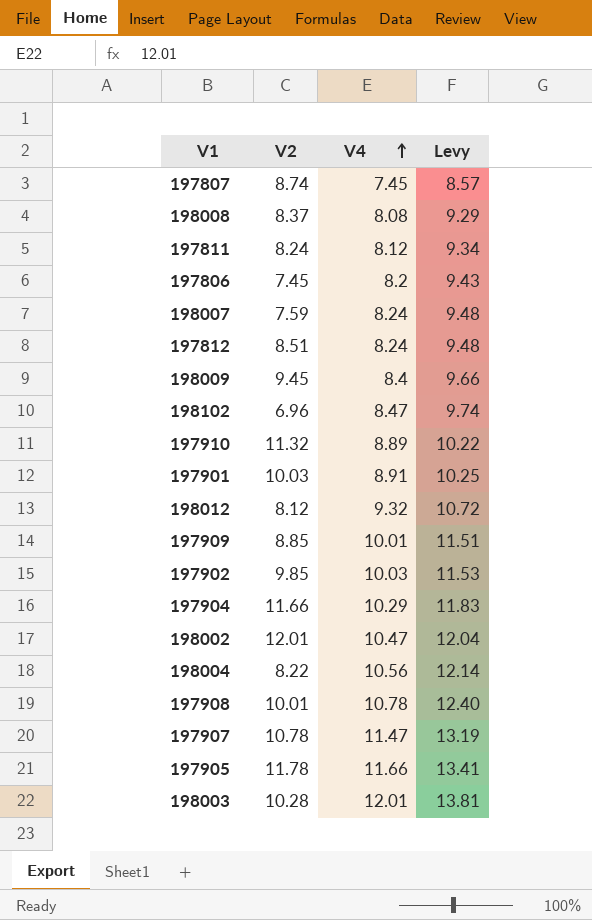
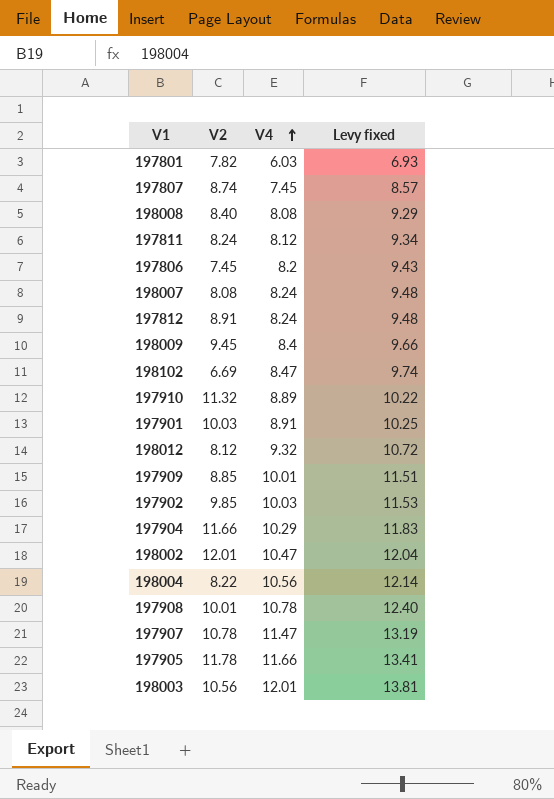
column name: Levy -> Levy fixed
row 197801: none -> 7.82 | 6.03 | 6.93
198008 | V2: 8.37 -> 8.40
198007 | V2: 7.59 -> 8.08
197812 | V2: 8.51 -> 8.91
198102 | V2: 6.96 -> 6.69
198003 | V2: 10.28 -> 10.56

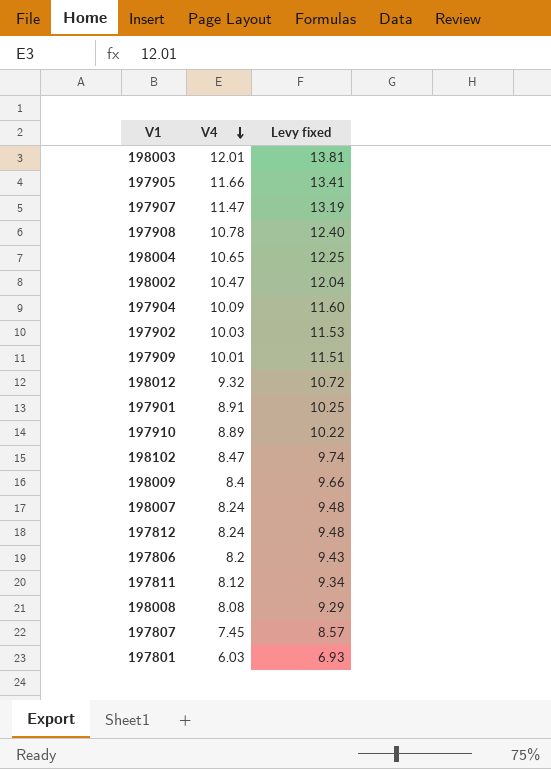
row order: V4 ascending -> V4 descending
column V2 | position: 2 -> none
198004 | V4: 10.56 -> 10.65
198004 | Levy fixed: 12.14 -> 12.25
197904 | V4: 10.29 -> 10.09
197904 | Levy fixed: 11.83 -> 11.60

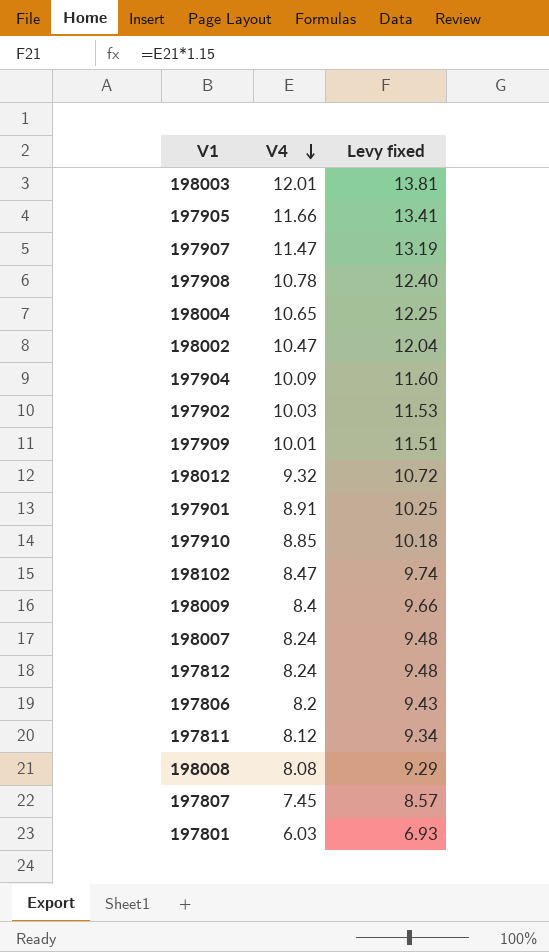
197910 | V4: 8.89 -> 8.85
197910 | Levy fixed: 10.22 -> 10.18

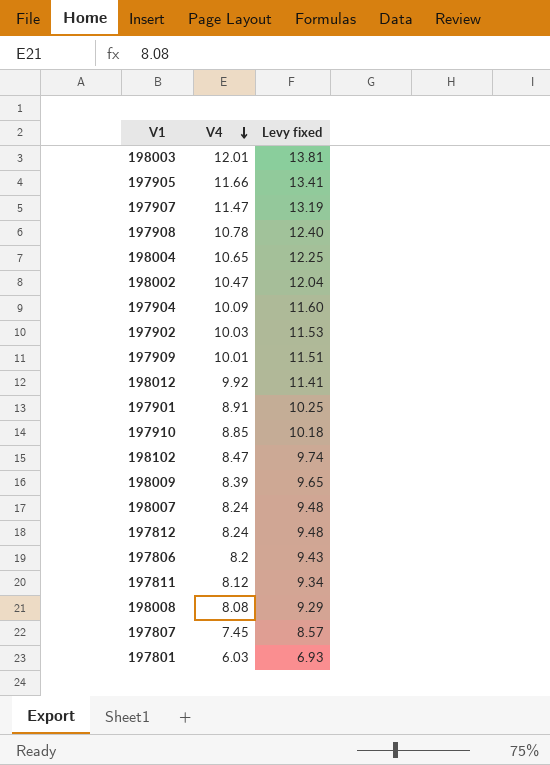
198012 | V4: 9.32 -> 9.92
198012 | Levy fixed: 10.72 -> 11.41
198009 | V4: 8.4 -> 8.39
198009 | Levy fixed: 9.66 -> 9.65

